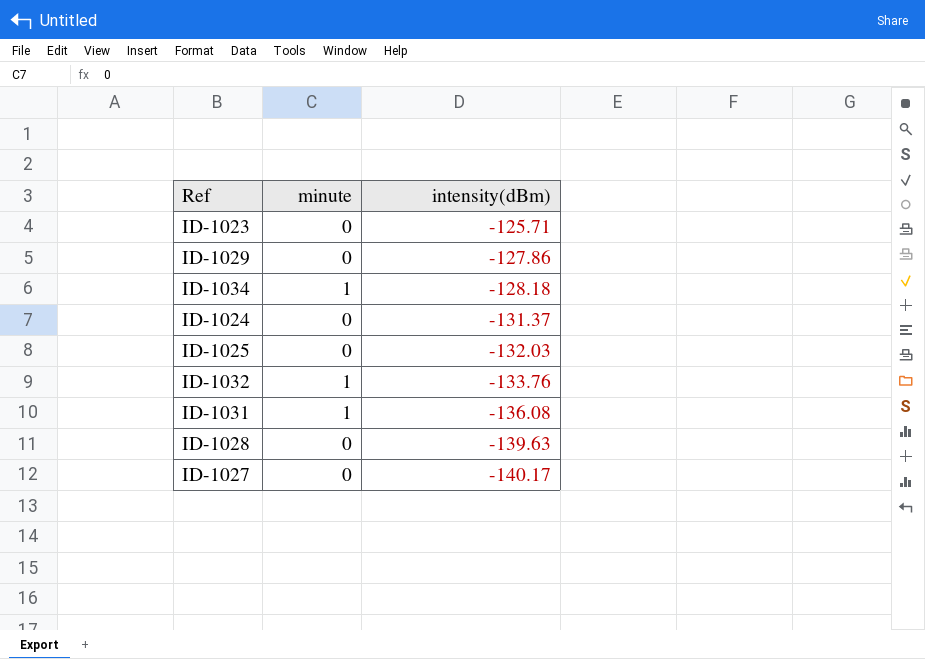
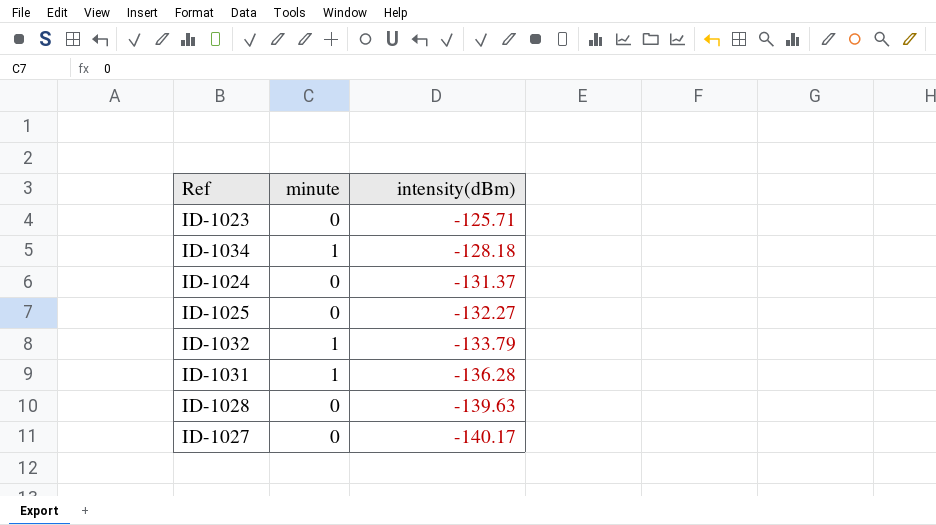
row ID-1029: 0 | -127.86 -> none
ID-1025 | intensity(dBm): -132.03 -> -132.27
ID-1032 | intensity(dBm): -133.76 -> -133.79
ID-1031 | intensity(dBm): -136.08 -> -136.28

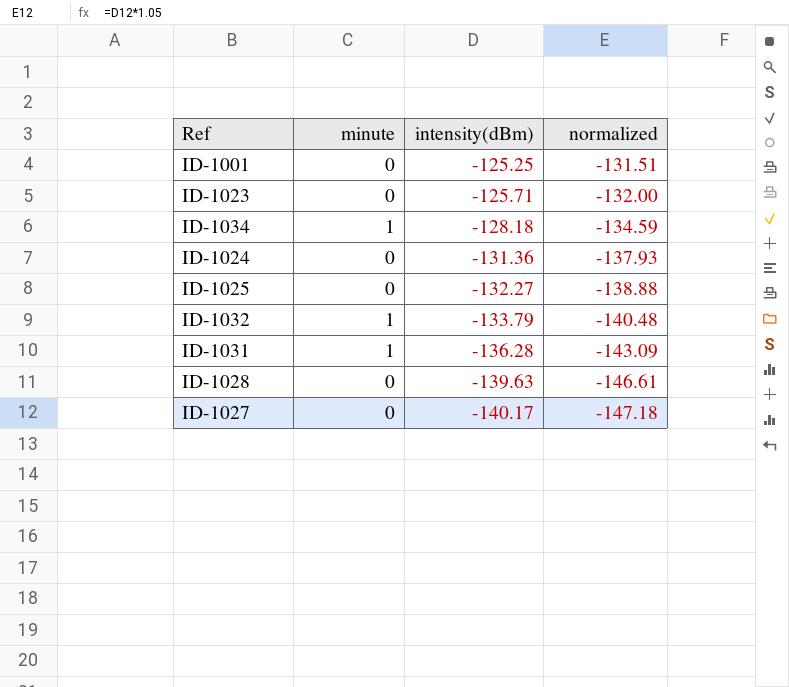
column normalized | formula: none -> [intensity(dBm)] * 1.05
row ID-1001: none -> 0 | -125.25 | -131.51
ID-1024 | intensity(dBm): -131.37 -> -131.36

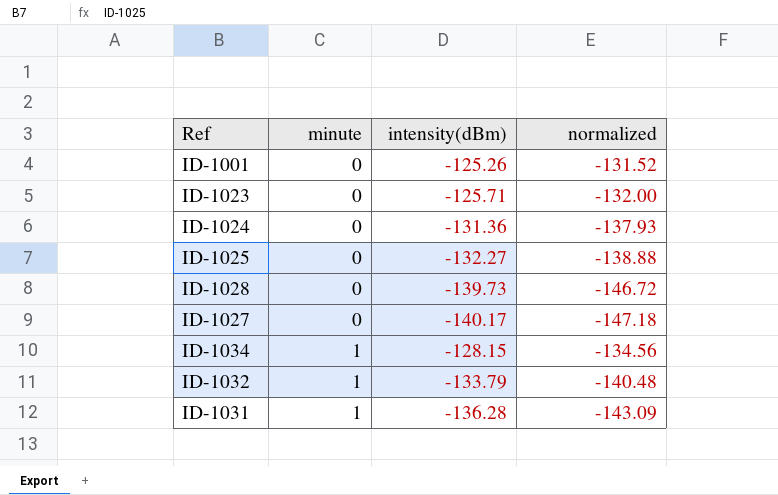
row order: intensity(dBm) descending -> minute ascending
ID-1001 | intensity(dBm): -125.25 -> -125.26
ID-1001 | normalized: -131.51 -> -131.52
ID-1028 | intensity(dBm): -139.63 -> -139.73
ID-1028 | normalized: -146.61 -> -146.72
ID-1034 | intensity(dBm): -128.18 -> -128.15
ID-1034 | normalized: -134.59 -> -134.56

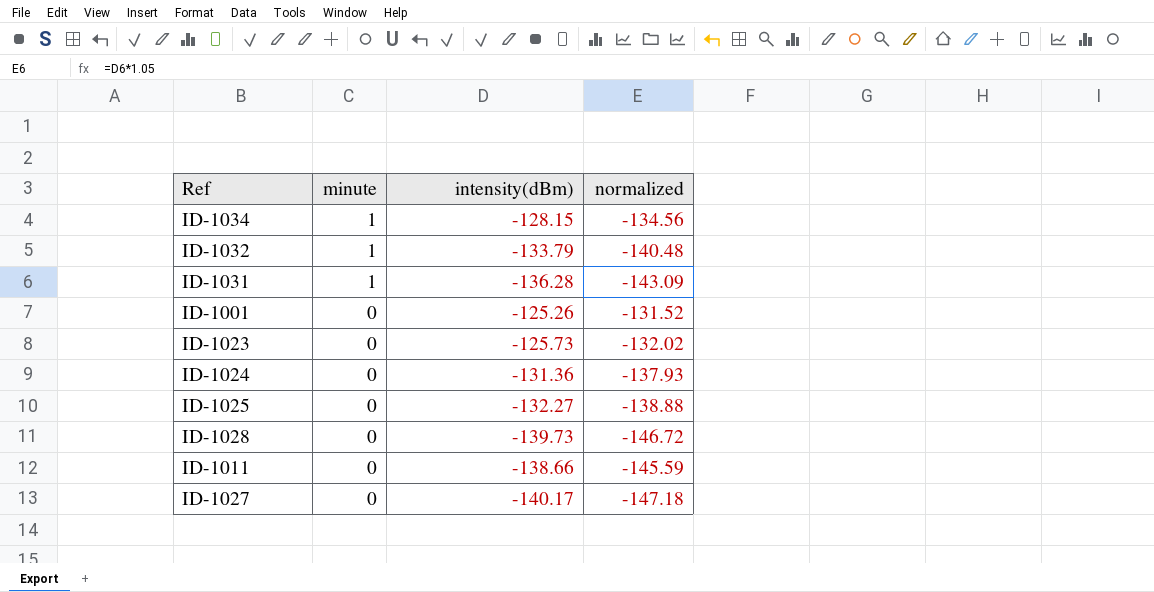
row order: minute ascending -> minute descending
ID-1023 | intensity(dBm): -125.71 -> -125.73
ID-1023 | normalized: -132.00 -> -132.02
row ID-1011: none -> 0 | -138.66 | -145.59

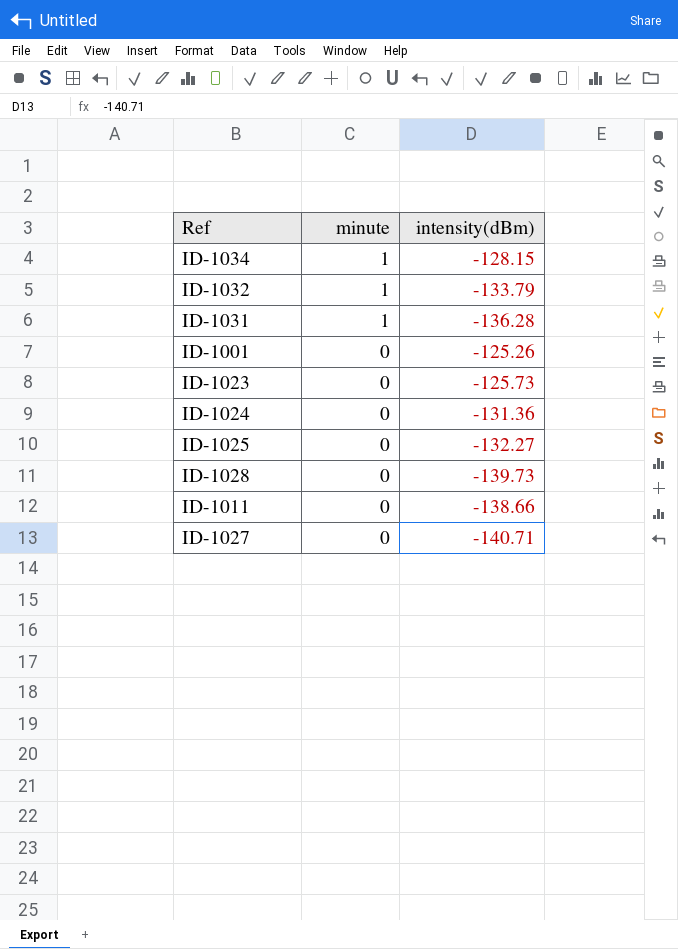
column normalized | formula: [intensity(dBm)] * 1.05 -> none
ID-1027 | intensity(dBm): -140.17 -> -140.71

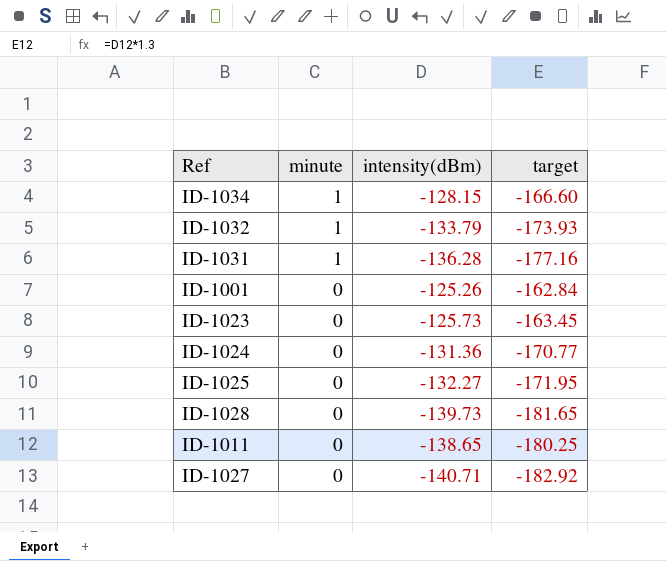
column target | formula: none -> [intensity(dBm)] * 1.3
ID-1011 | intensity(dBm): -138.66 -> -138.65

